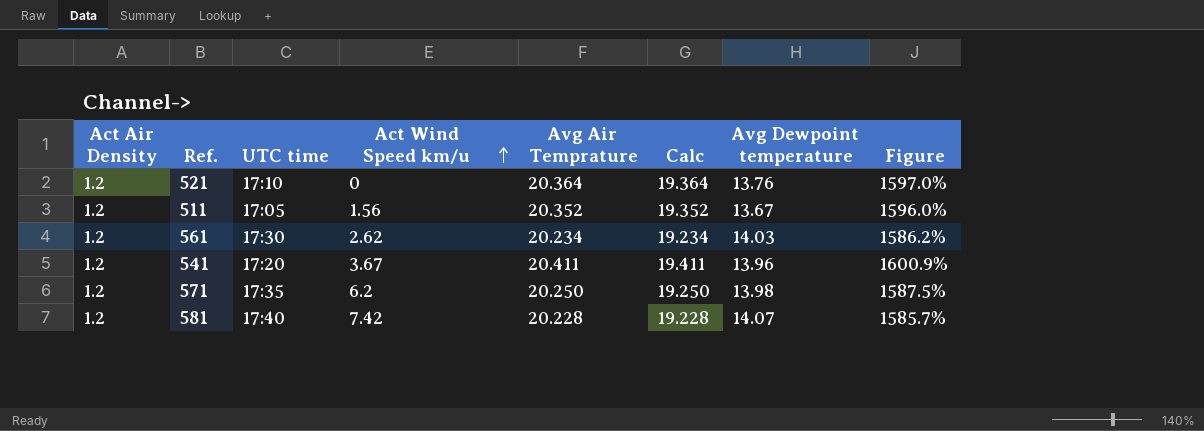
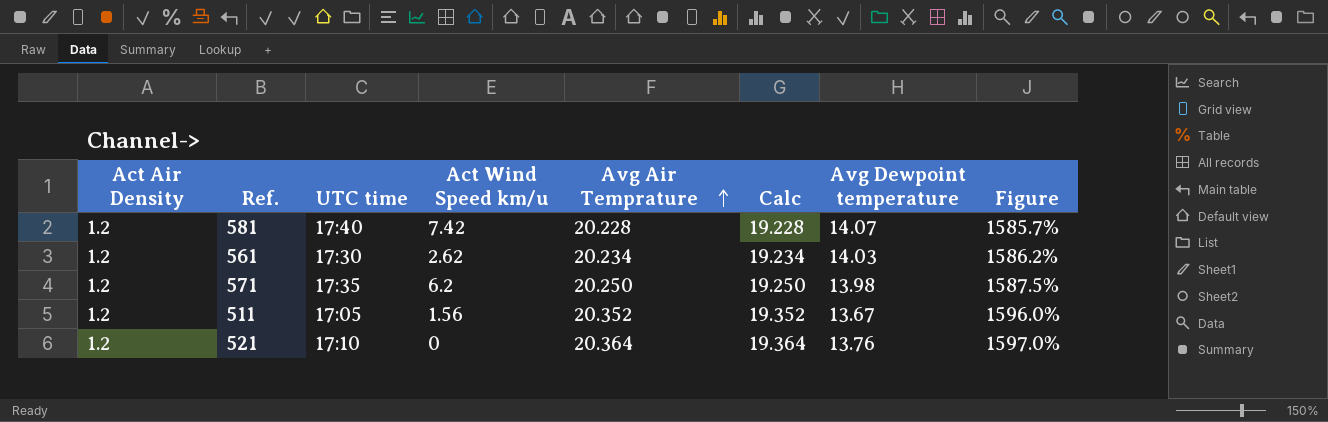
row order: Act Wind Speed km/u ascending -> Avg Air Temprature ascending
row 541: 1.2 | 17:20 | 3.67 | 20.411 | 19.411 | 13.96 | 1600.9% -> none

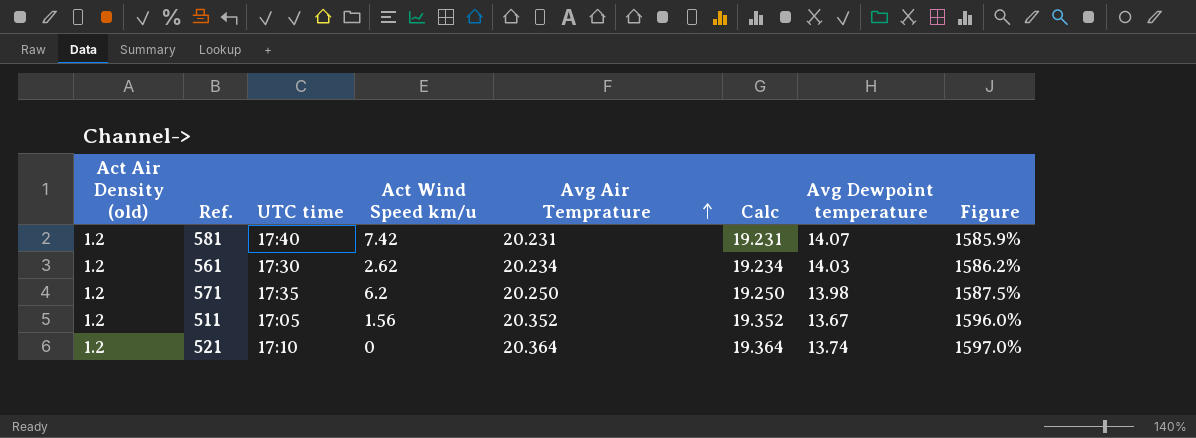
column name: Act Air Density -> Act Air Density (old)
581 | Avg Air Temprature: 20.228 -> 20.231
581 | Calc: 19.228 -> 19.231
581 | Figure: 1585.7% -> 1585.9%
521 | Avg Dewpoint temperature: 13.76 -> 13.74

